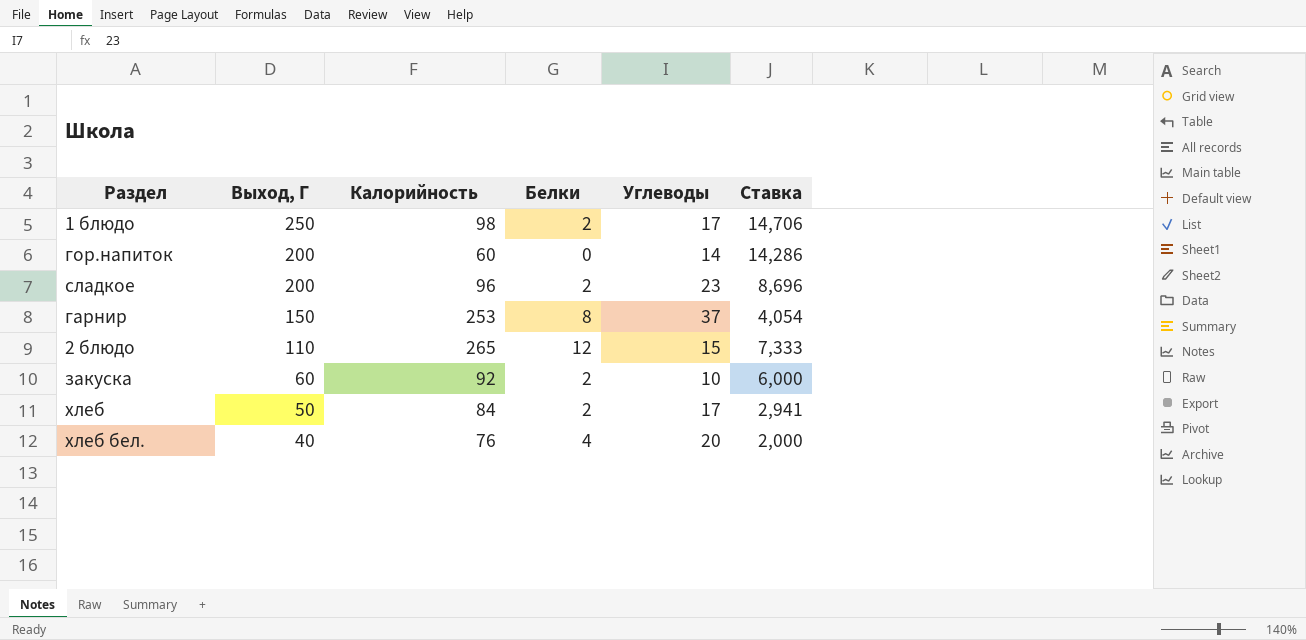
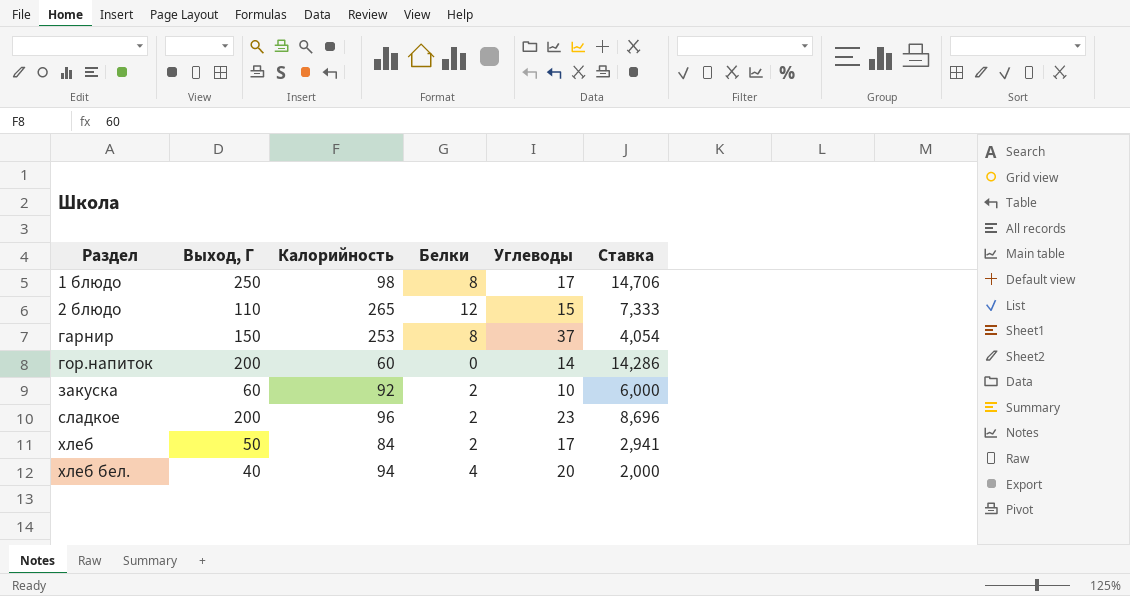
row order: Выход, Г descending -> Раздел ascending
1 блюдо | Белки: 2 -> 8
хлеб бел. | Калорийность: 76 -> 94

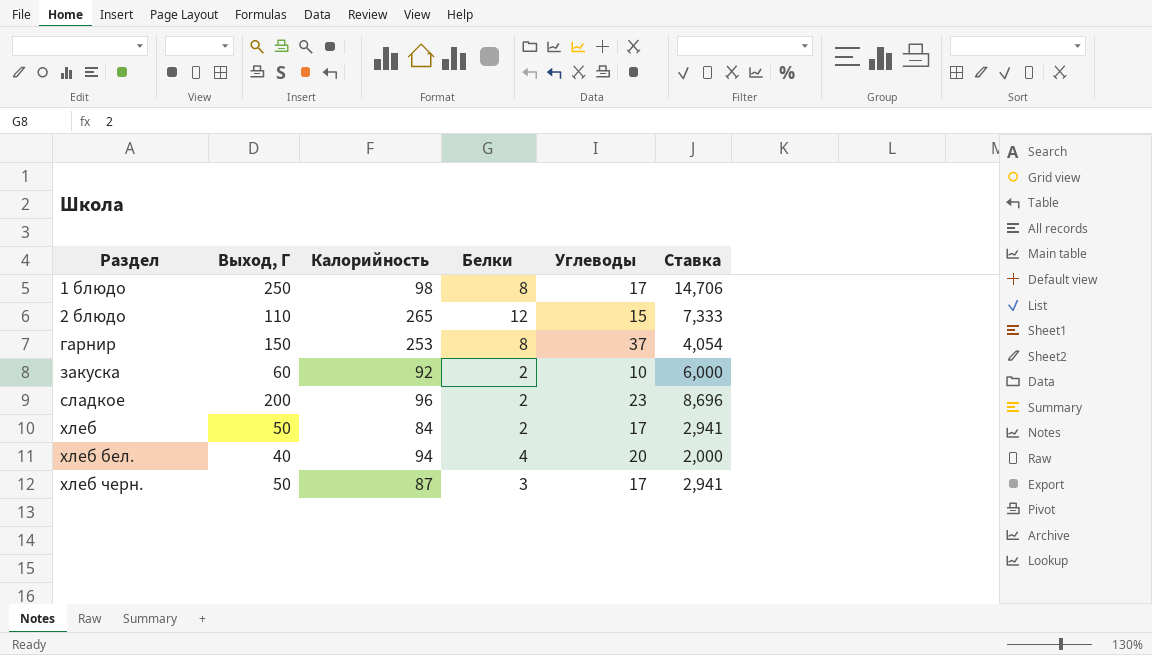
row гор.напиток: 200 | 60 | 0 | 14 | 14,286 -> none
row хлеб черн.: none -> 50 | 87 | 3 | 17 | 2,941

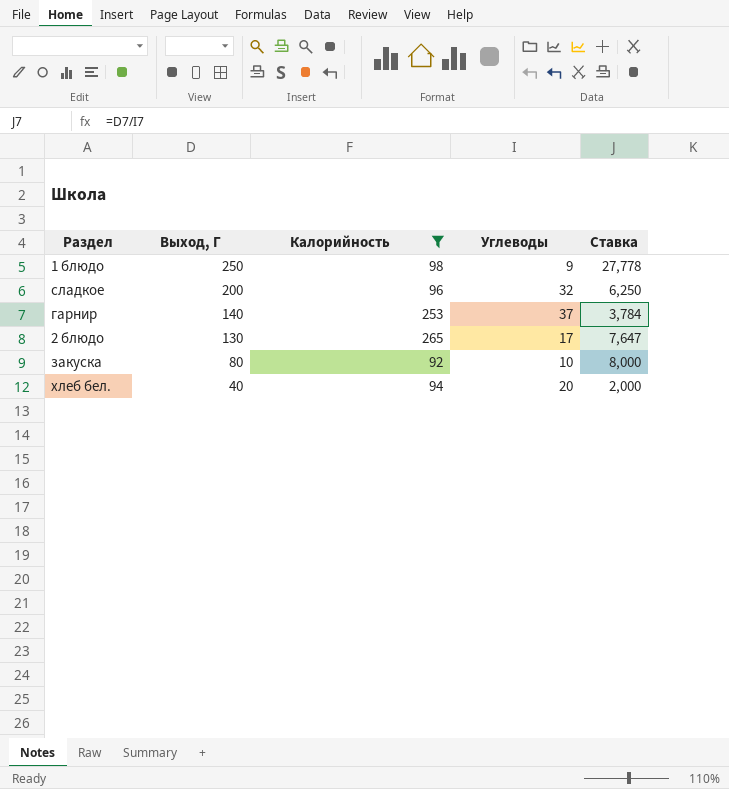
filter: none -> Калорийность >= 92
row order: Раздел ascending -> Выход, Г descending
column Белки | position: 4 -> none
1 блюдо | Углеводы: 17 -> 9
1 блюдо | Ставка: 14,706 -> 27,778
сладкое | Углеводы: 23 -> 32
сладкое | Ставка: 8,696 -> 6,250
гарнир | Выход, Г: 150 -> 140
гарнир | Ставка: 4,054 -> 3,784
2 блюдо | Выход, Г: 110 -> 130
2 блюдо | Углеводы: 15 -> 17
2 блюдо | Ставка: 7,333 -> 7,647
закуска | Выход, Г: 60 -> 80
закуска | Ставка: 6,000 -> 8,000

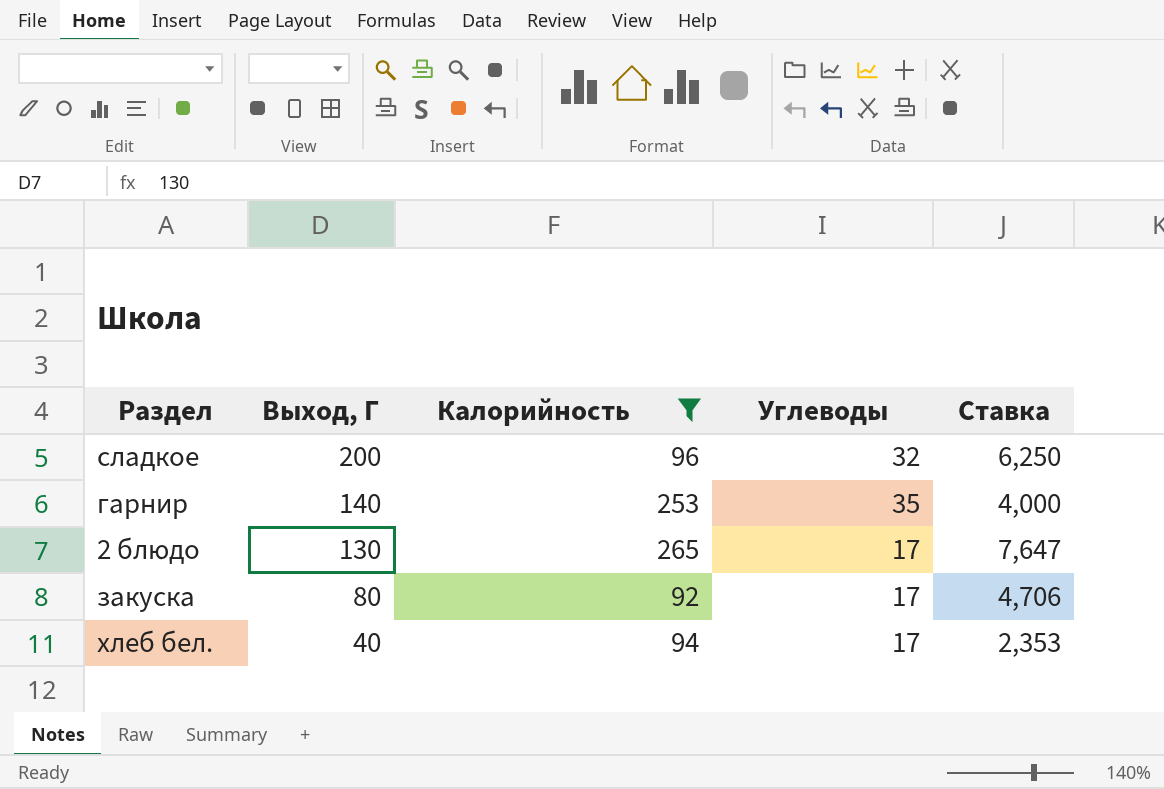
row 1 блюдо: 250 | 98 | 9 | 27,778 -> none
гарнир | Углеводы: 37 -> 35
гарнир | Ставка: 3,784 -> 4,000
закуска | Углеводы: 10 -> 17
закуска | Ставка: 8,000 -> 4,706
хлеб бел. | Углеводы: 20 -> 17
хлеб бел. | Ставка: 2,000 -> 2,353

